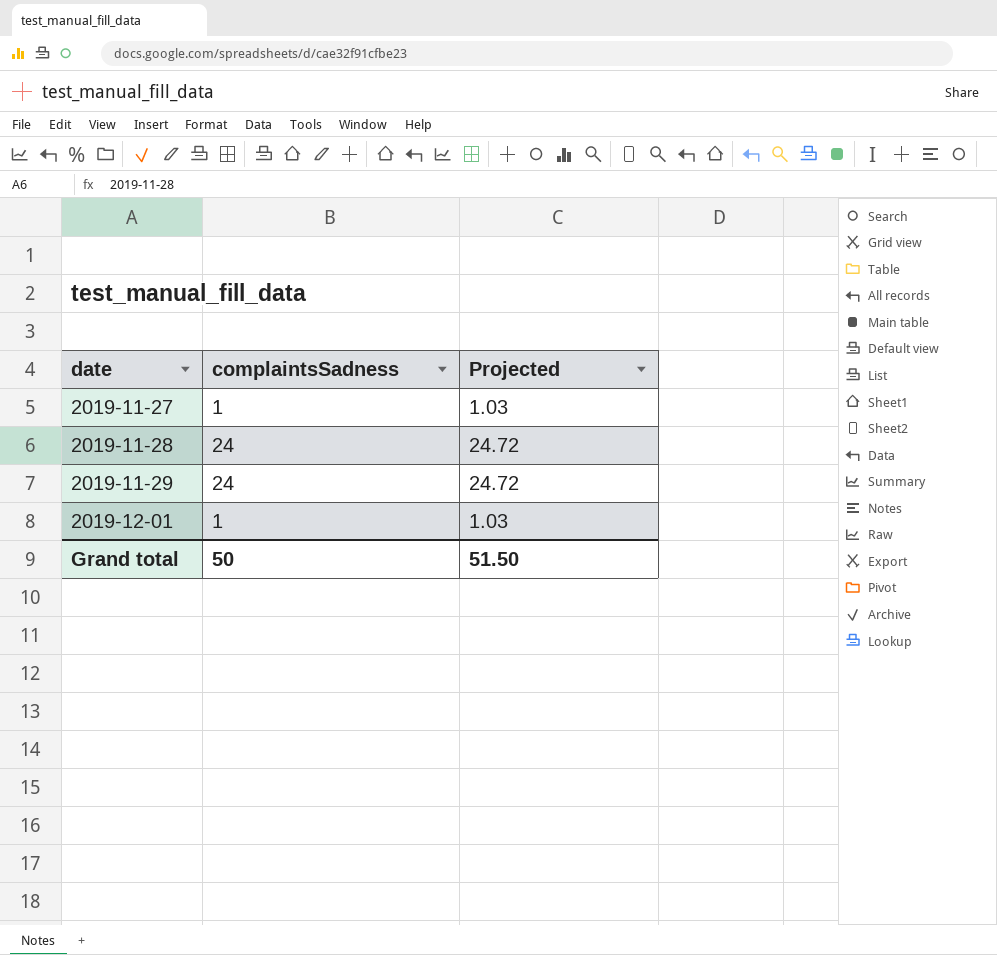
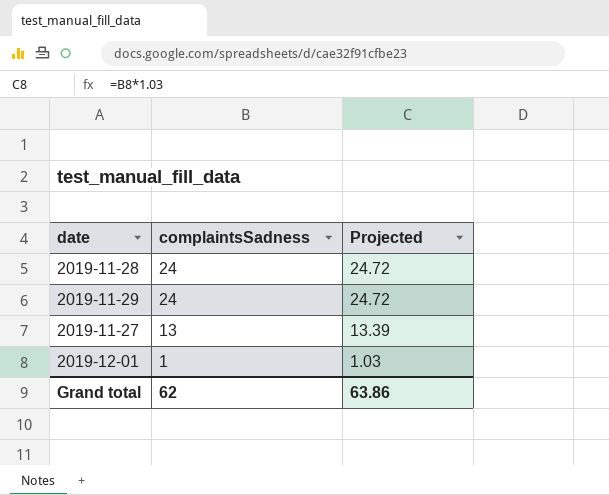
row order: date ascending -> complaintsSadness descending
2019-11-27 | complaintsSadness: 1 -> 13
2019-11-27 | Projected: 1.03 -> 13.39
Grand total | complaintsSadness: 50 -> 62
Grand total | Projected: 51.50 -> 63.86

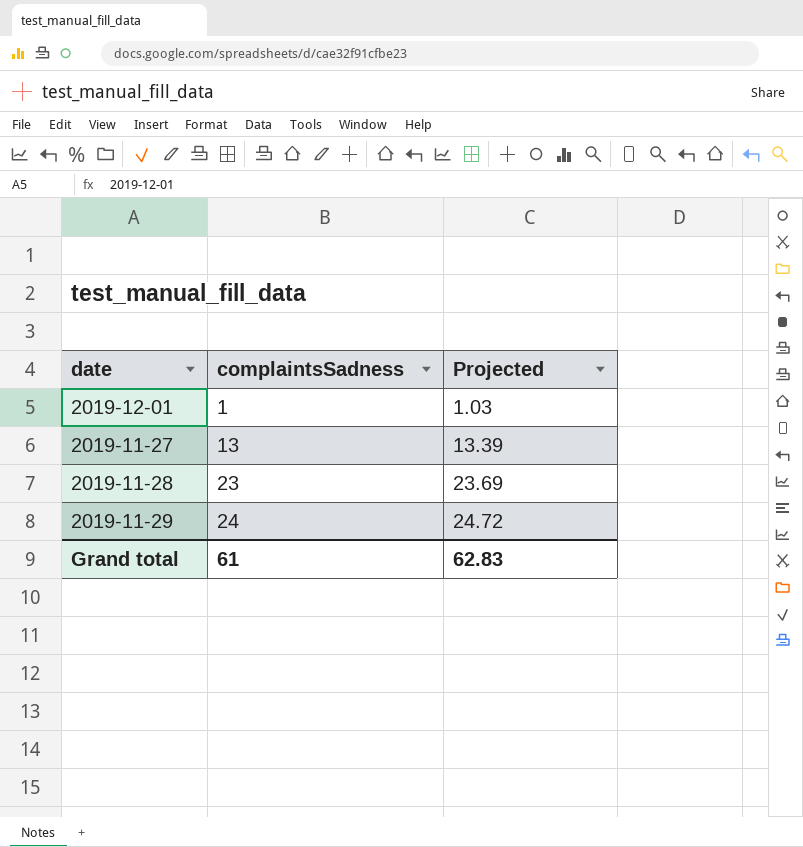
row order: complaintsSadness descending -> complaintsSadness ascending
2019-11-28 | complaintsSadness: 24 -> 23
2019-11-28 | Projected: 24.72 -> 23.69
Grand total | complaintsSadness: 62 -> 61
Grand total | Projected: 63.86 -> 62.83

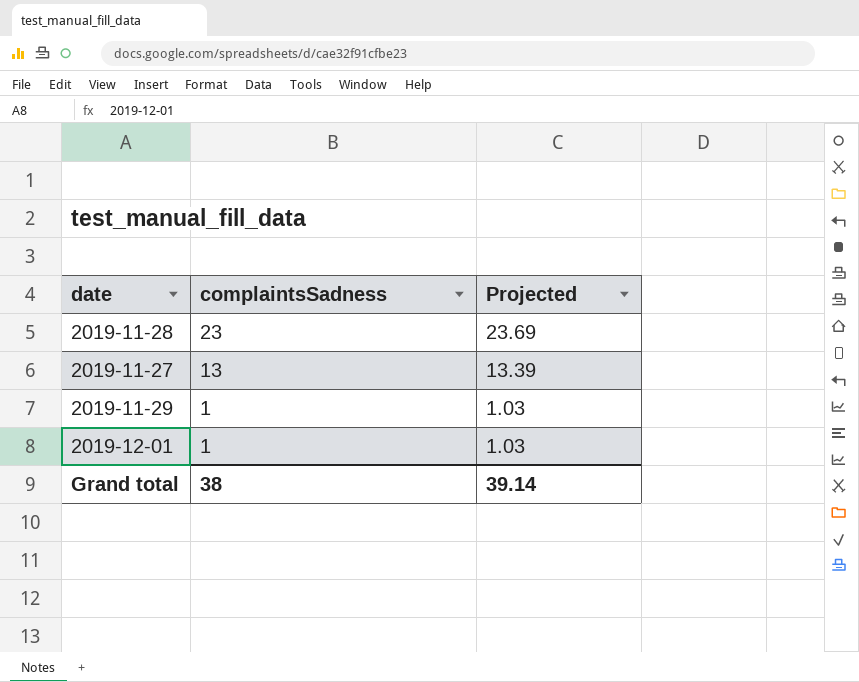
row order: complaintsSadness ascending -> complaintsSadness descending
2019-11-29 | complaintsSadness: 24 -> 1
2019-11-29 | Projected: 24.72 -> 1.03
Grand total | complaintsSadness: 61 -> 38
Grand total | Projected: 62.83 -> 39.14

